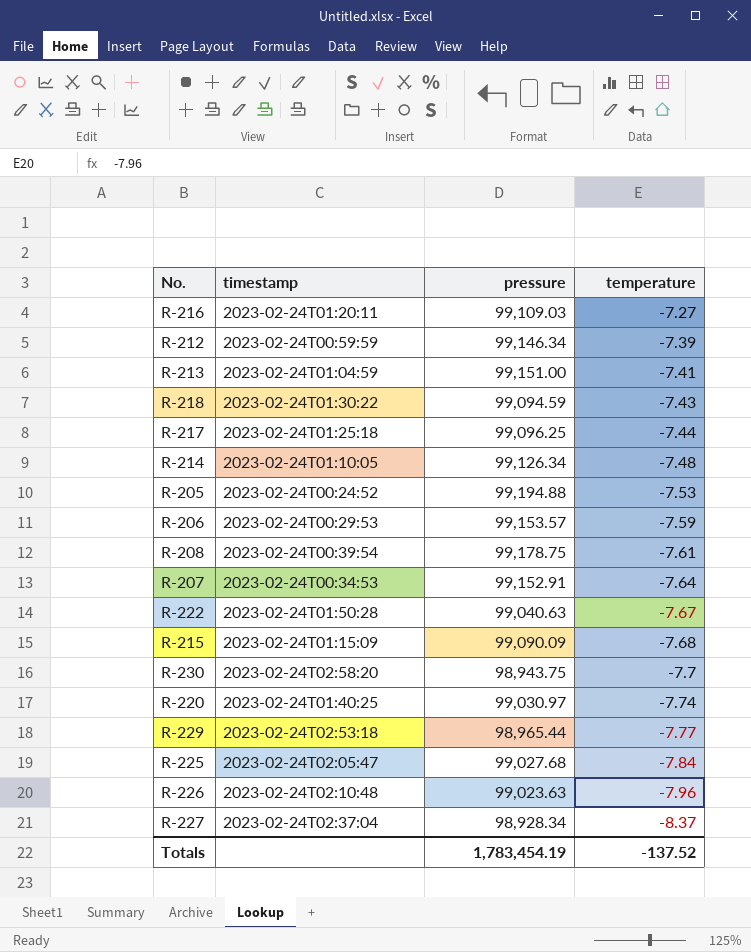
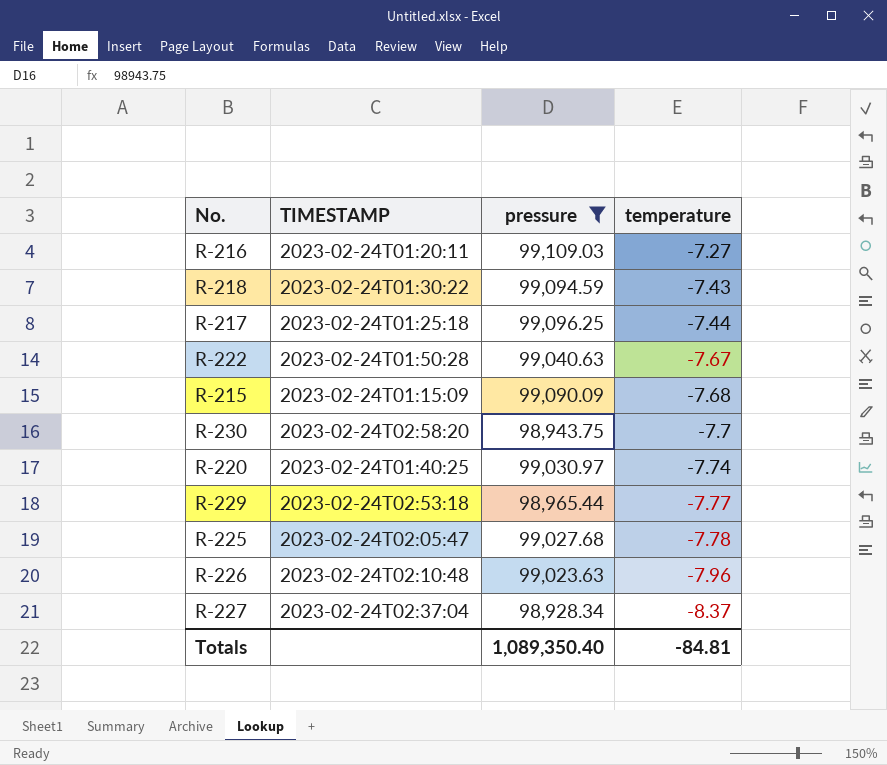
filter: none -> pressure <= 99,109.03
column name: timestamp -> TIMESTAMP
R-225 | temperature: -7.84 -> -7.78
Totals | pressure: 1,783,454.19 -> 1,089,350.40
Totals | temperature: -137.52 -> -84.81

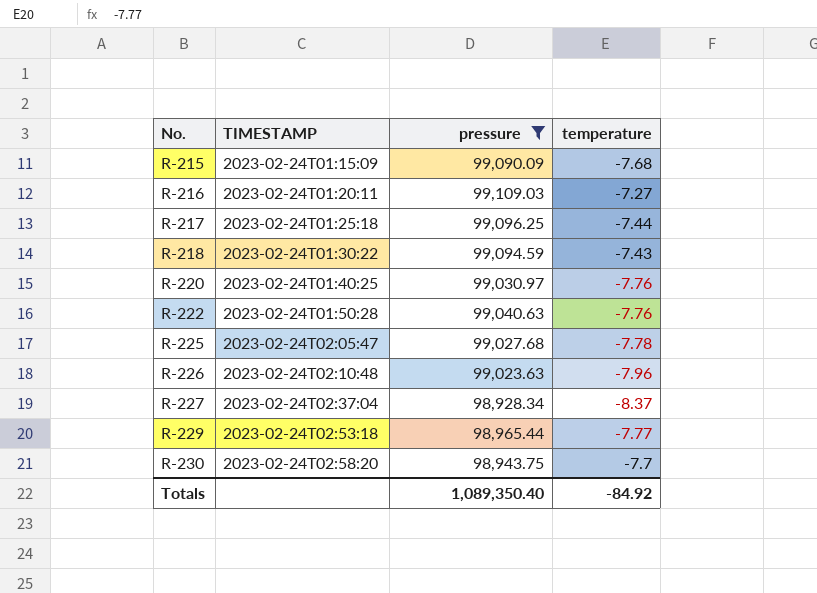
row order: temperature descending -> No. ascending
R-220 | temperature: -7.74 -> -7.76
R-222 | temperature: -7.67 -> -7.76
Totals | temperature: -84.81 -> -84.92

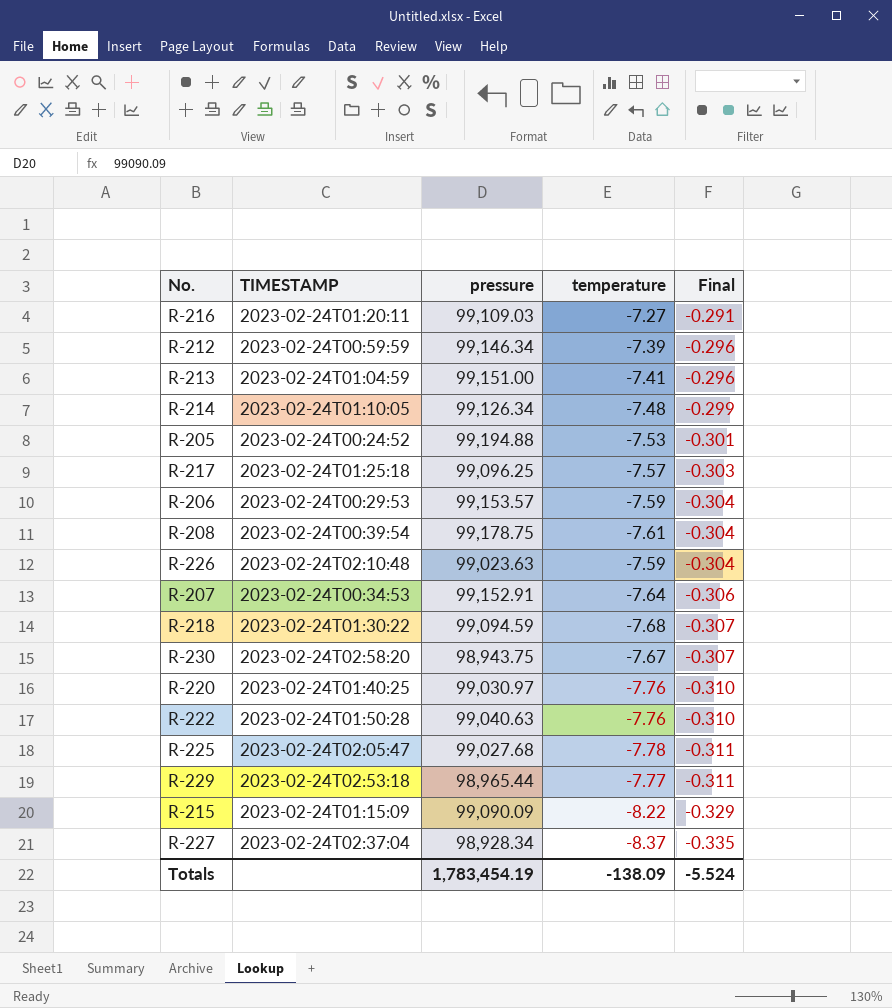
filter: pressure <= 99,109.03 -> none
row order: No. ascending -> Final descending
column Final | formula: none -> [temperature] * 0.04
R-217 | temperature: -7.44 -> -7.57
R-226 | temperature: -7.96 -> -7.59
R-218 | temperature: -7.43 -> -7.68
R-230 | temperature: -7.7 -> -7.67
R-215 | temperature: -7.68 -> -8.22
Totals | pressure: 1,089,350.40 -> 1,783,454.19
Totals | temperature: -84.92 -> -138.09

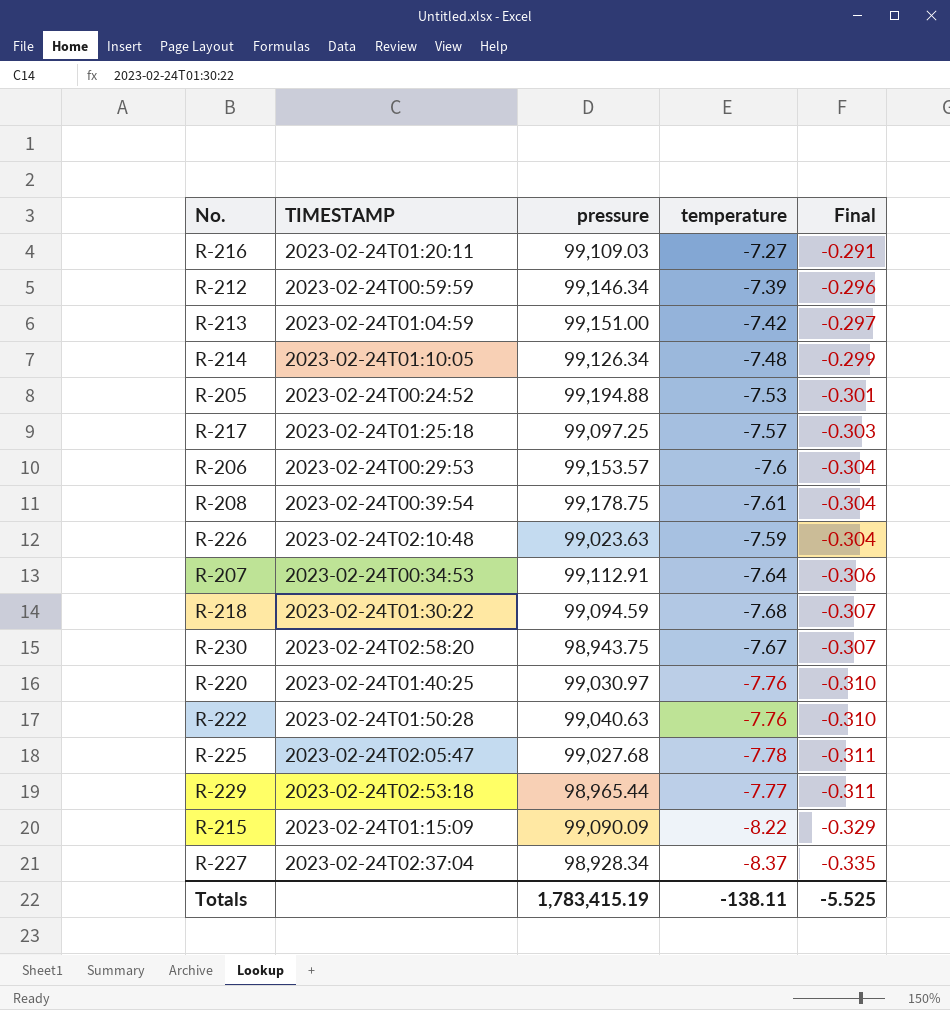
R-213 | temperature: -7.41 -> -7.42
R-213 | Final: -0.296 -> -0.297
R-217 | pressure: 99,096.25 -> 99,097.25
R-206 | temperature: -7.59 -> -7.6
R-207 | pressure: 99,152.91 -> 99,112.91
Totals | pressure: 1,783,454.19 -> 1,783,415.19
Totals | temperature: -138.09 -> -138.11
Totals | Final: -5.524 -> -5.525

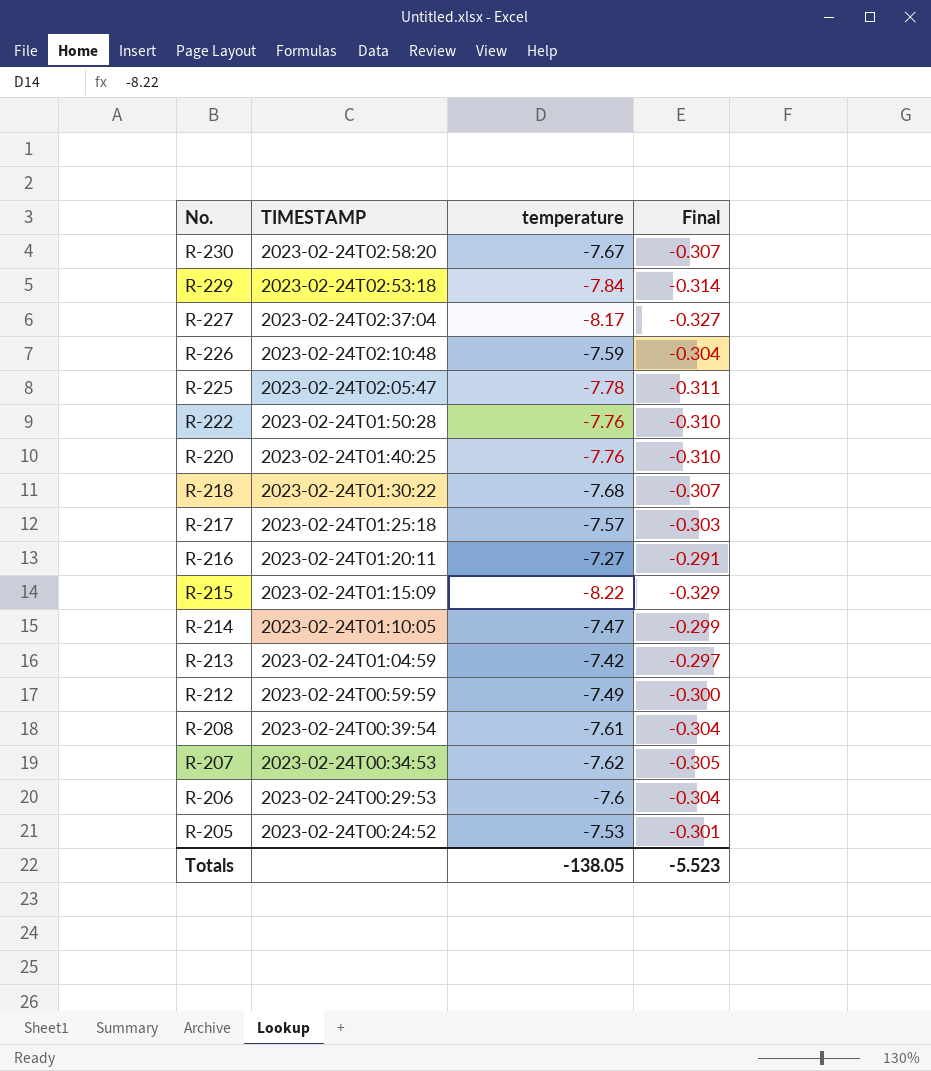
row order: Final descending -> No. descending
column pressure | position: 3 -> none
R-229 | temperature: -7.77 -> -7.84
R-229 | Final: -0.311 -> -0.314
R-227 | temperature: -8.37 -> -8.17
R-227 | Final: -0.335 -> -0.327
R-214 | temperature: -7.48 -> -7.47
R-212 | temperature: -7.39 -> -7.49
R-212 | Final: -0.296 -> -0.300
R-207 | temperature: -7.64 -> -7.62
R-207 | Final: -0.306 -> -0.305
Totals | temperature: -138.11 -> -138.05
Totals | Final: -5.525 -> -5.523

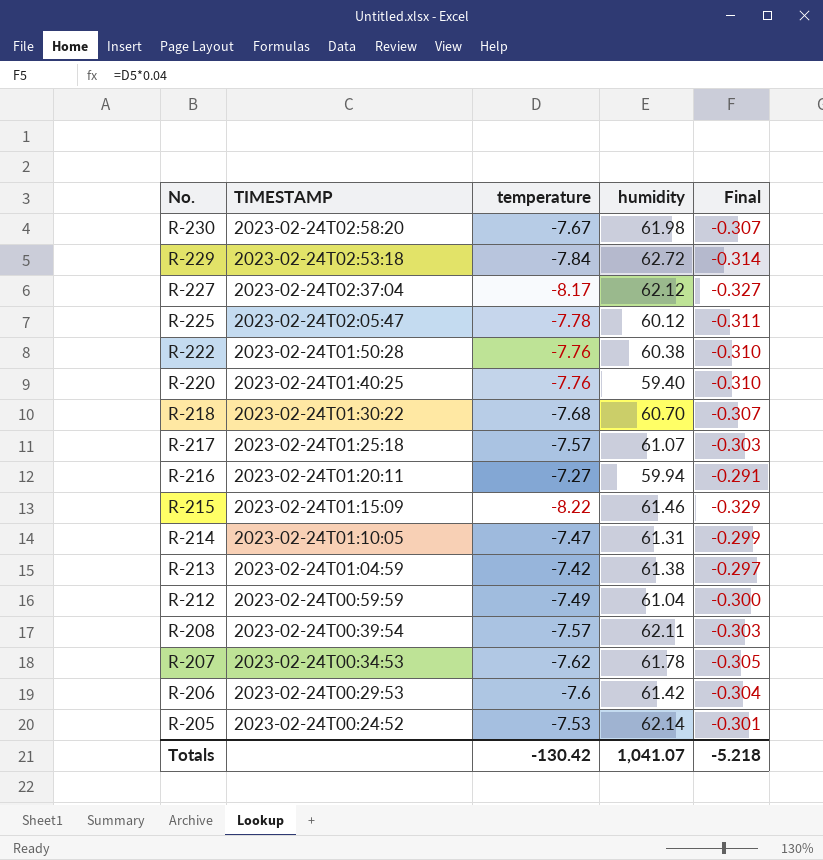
column humidity | position: none -> 4
row R-226: 2023-02-24T02:10:48 | -7.59 | -0.304 -> none
R-208 | temperature: -7.61 -> -7.57
R-208 | Final: -0.304 -> -0.303
Totals | temperature: -138.05 -> -130.42
Totals | Final: -5.523 -> -5.218

